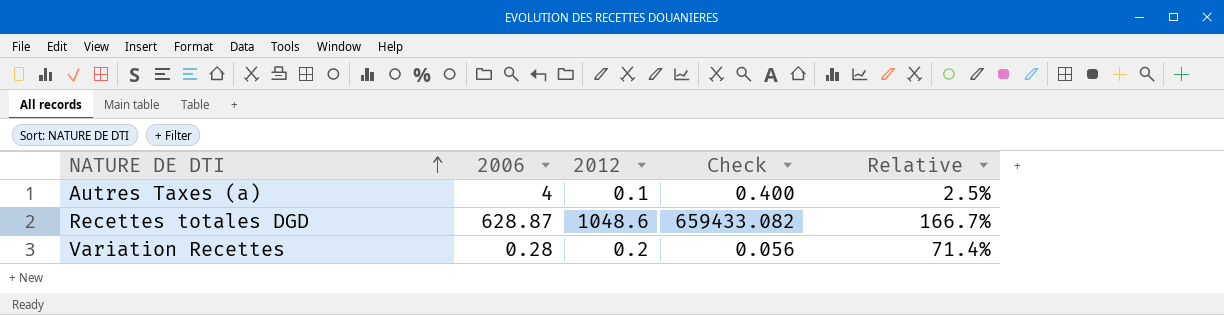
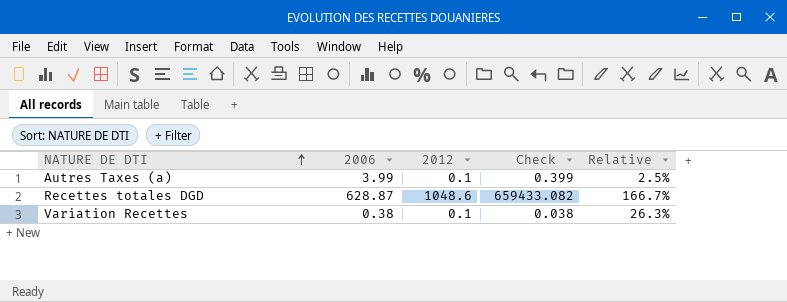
Autres Taxes (a) | 2006: 4 -> 3.99
Autres Taxes (a) | Check: 0.400 -> 0.399
Variation Recettes | 2006: 0.28 -> 0.38
Variation Recettes | 2012: 0.2 -> 0.1
Variation Recettes | Check: 0.056 -> 0.038
Variation Recettes | Relative: 71.4% -> 26.3%

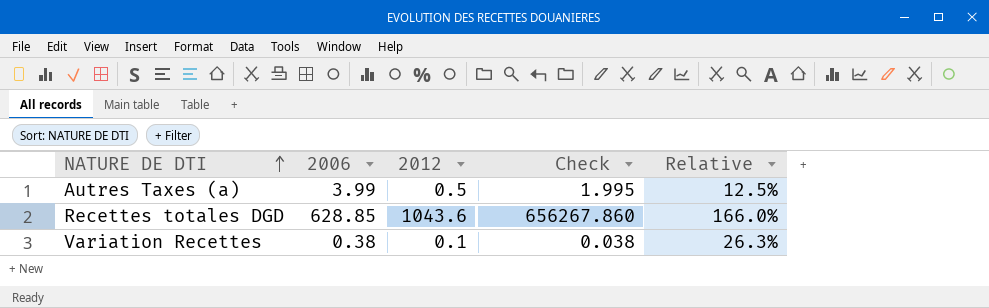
Autres Taxes (a) | 2012: 0.1 -> 0.5
Autres Taxes (a) | Check: 0.399 -> 1.995
Autres Taxes (a) | Relative: 2.5% -> 12.5%
Recettes totales DGD | 2006: 628.87 -> 628.85
Recettes totales DGD | 2012: 1048.6 -> 1043.6
Recettes totales DGD | Check: 659433.082 -> 656267.860
Recettes totales DGD | Relative: 166.7% -> 166.0%

